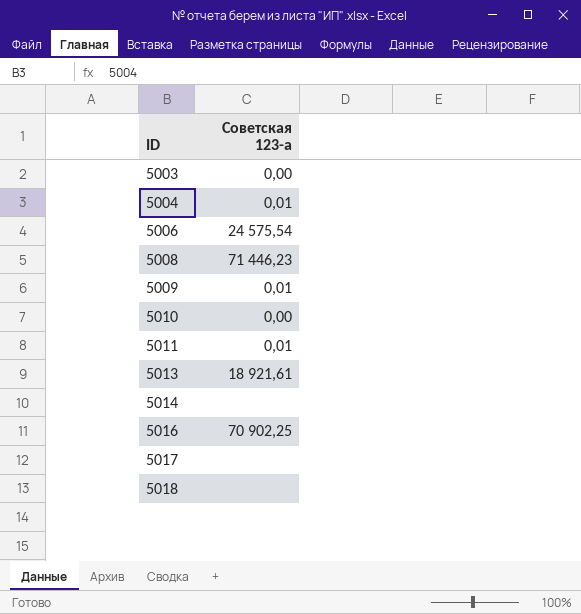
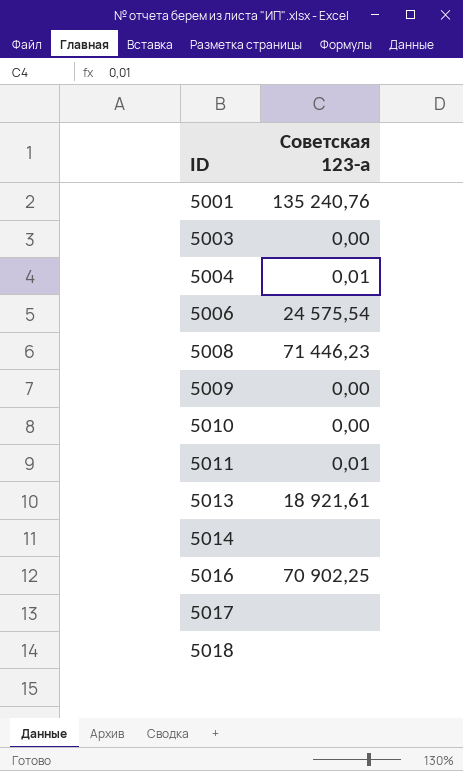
row 5001: none -> 135 240,76
5009 | Советская 123-а: 0,01 -> 0,00

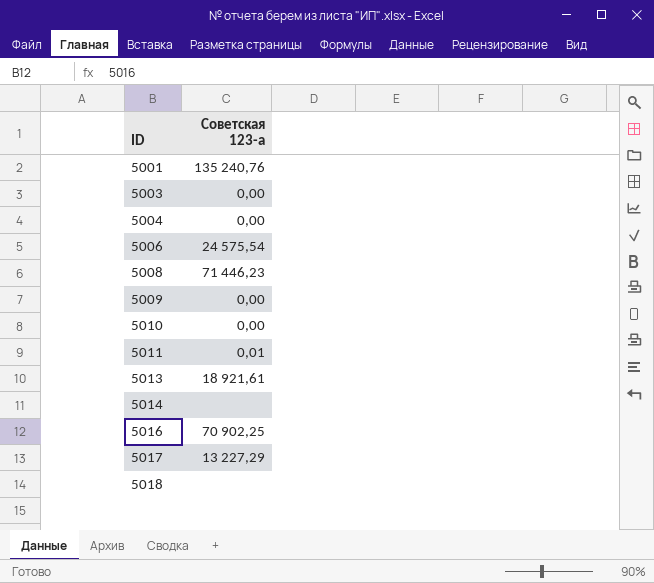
5004 | Советская 123-а: 0,01 -> 0,00
5017 | Советская 123-а: none -> 13 227,29

